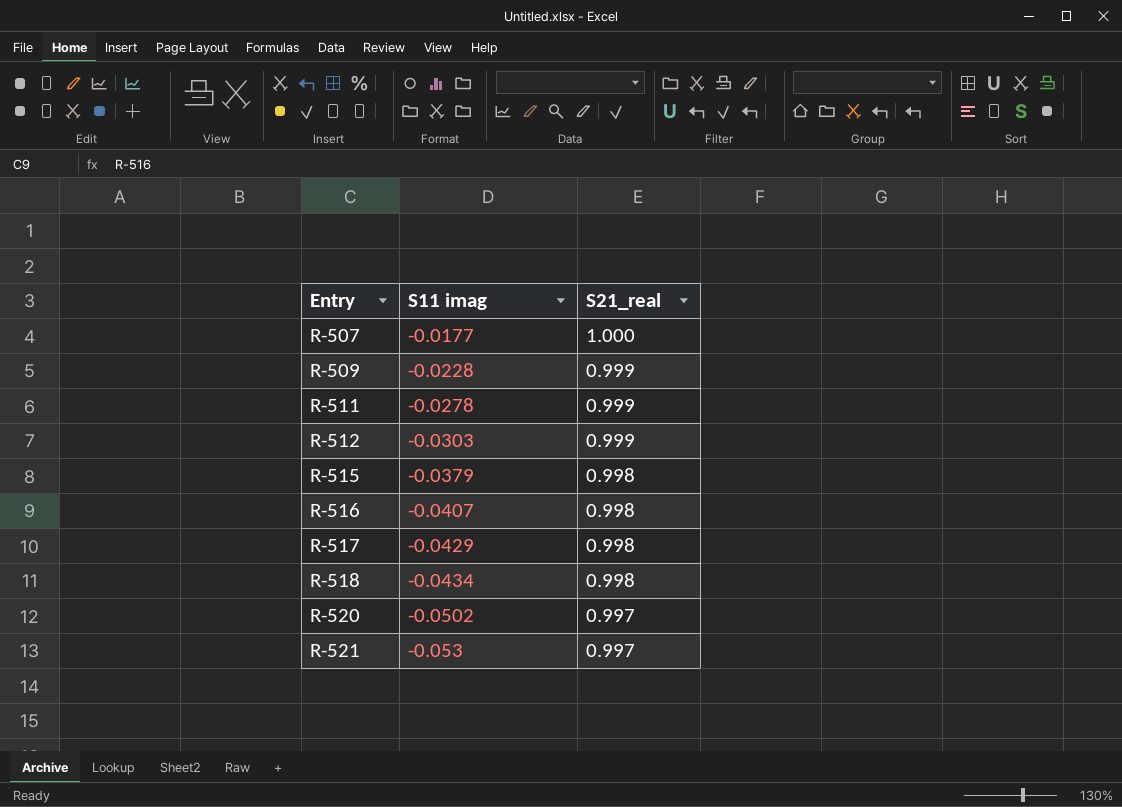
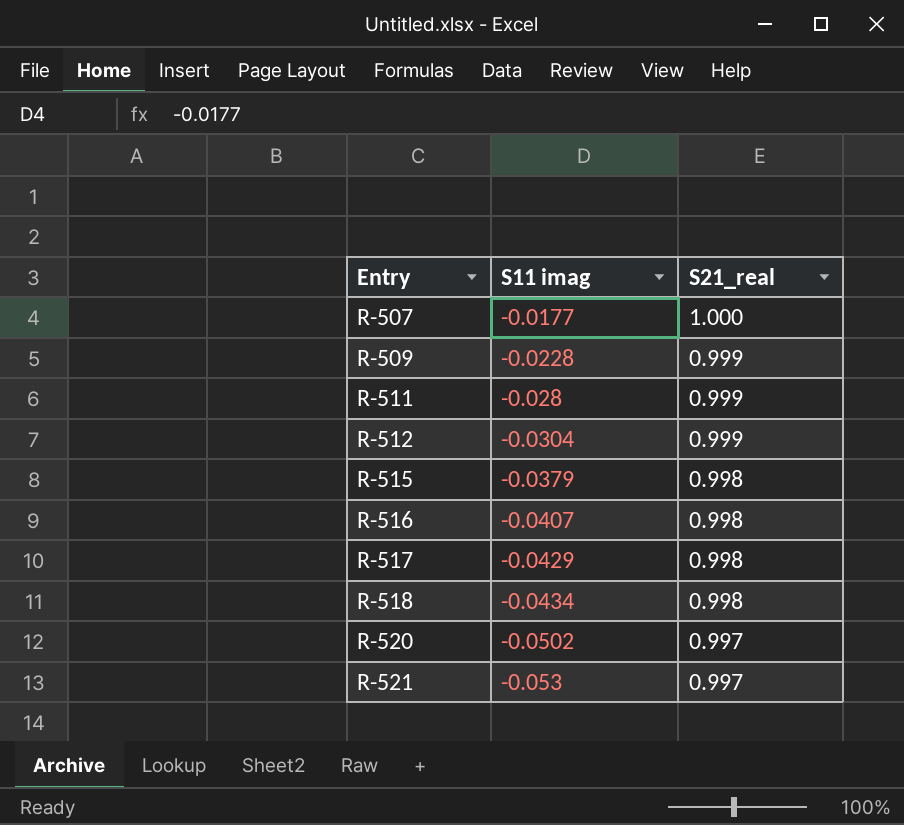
R-511 | S11 imag: -0.0278 -> -0.028
R-512 | S11 imag: -0.0303 -> -0.0304

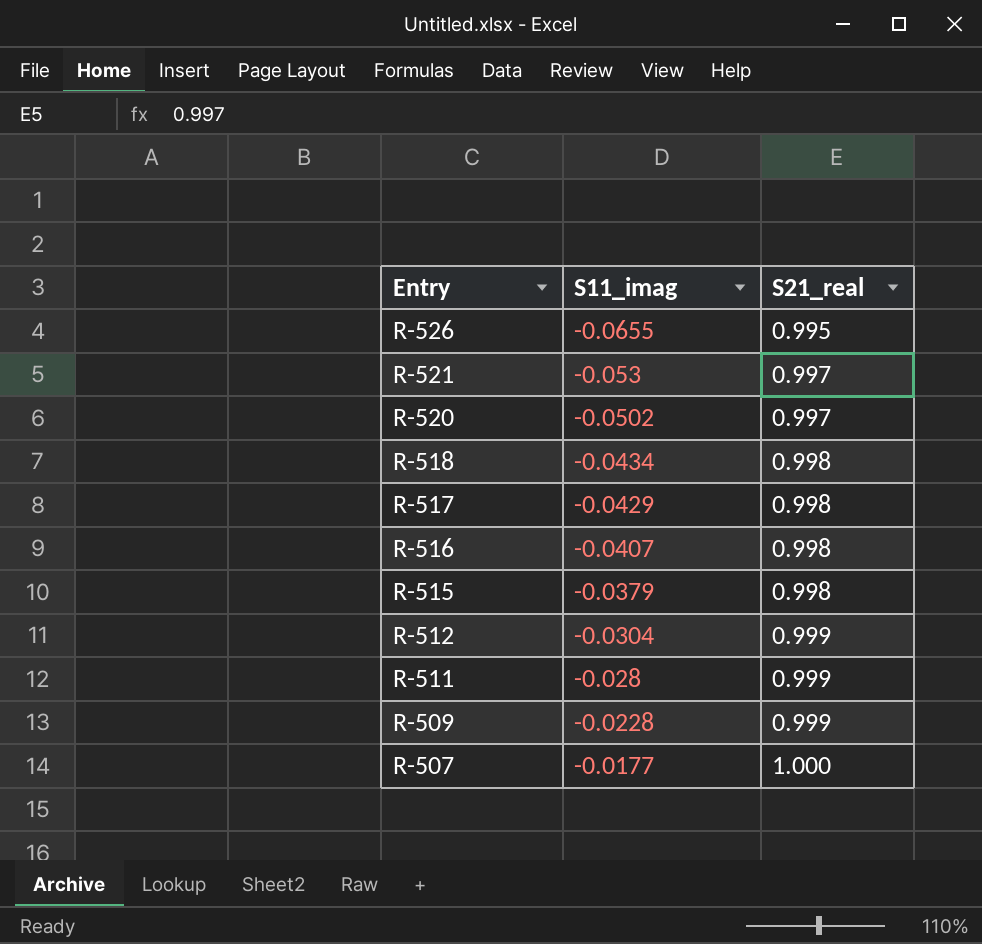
row order: Entry ascending -> Entry descending
column name: S11 imag -> S11_imag
row R-526: none -> -0.0655 | 0.995

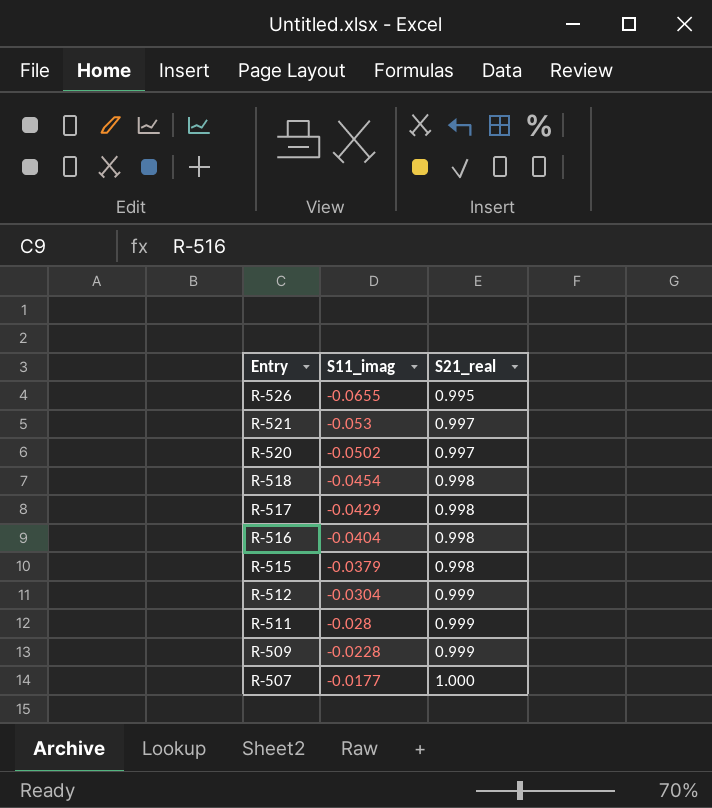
R-518 | S11_imag: -0.0434 -> -0.0454
R-516 | S11_imag: -0.0407 -> -0.0404

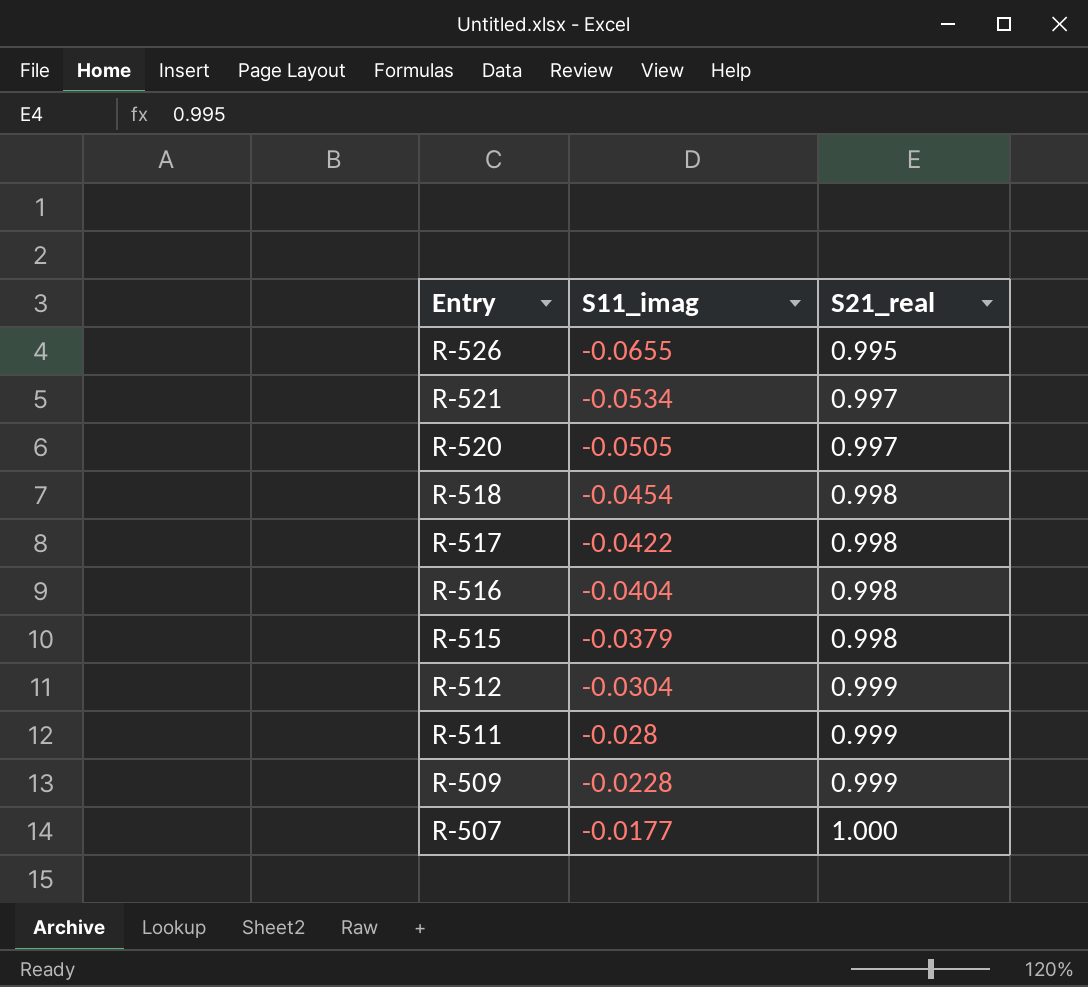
R-521 | S11_imag: -0.053 -> -0.0534
R-520 | S11_imag: -0.0502 -> -0.0505
R-517 | S11_imag: -0.0429 -> -0.0422

